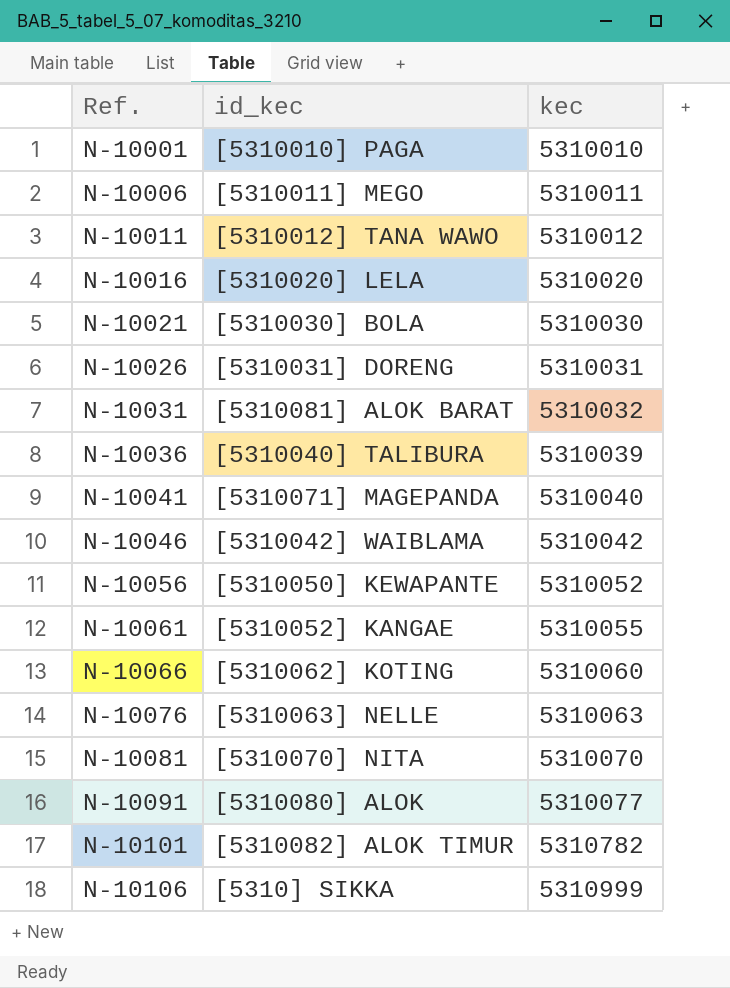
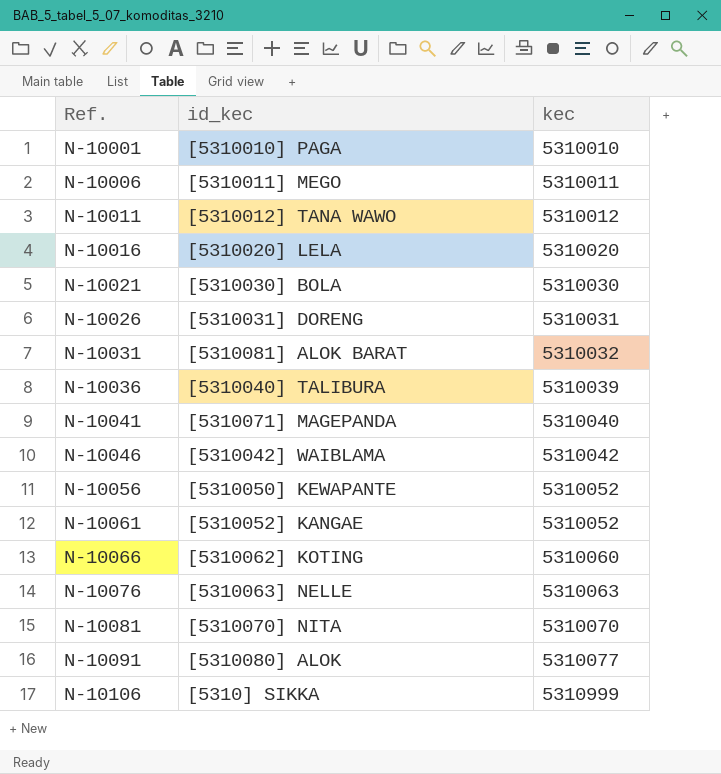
row N-10101: [5310082] ALOK TIMUR | 5310782 -> none
N-10061 | kec: 5310055 -> 5310052

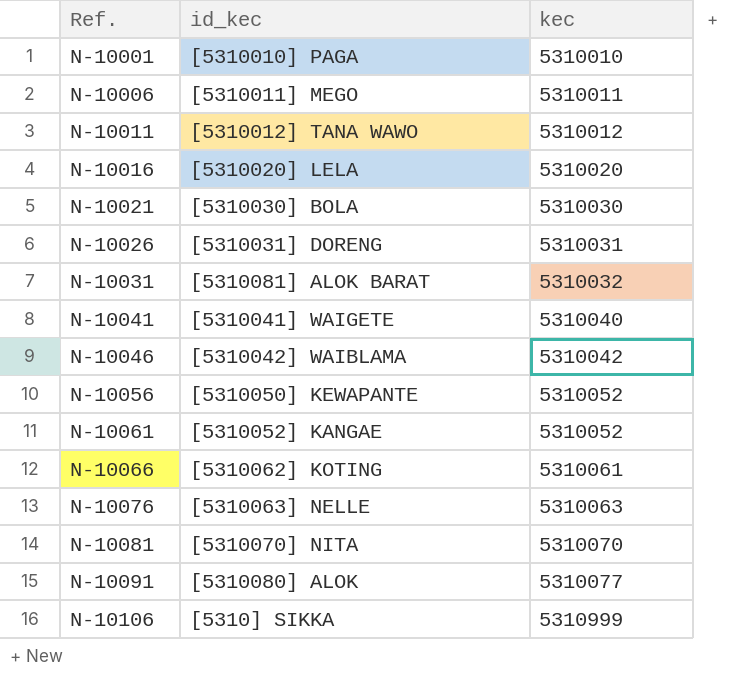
row N-10036: [5310040] TALIBURA | 5310039 -> none
N-10041 | id_kec: [5310071] MAGEPANDA -> [5310041] WAIGETE
N-10066 | kec: 5310060 -> 5310061

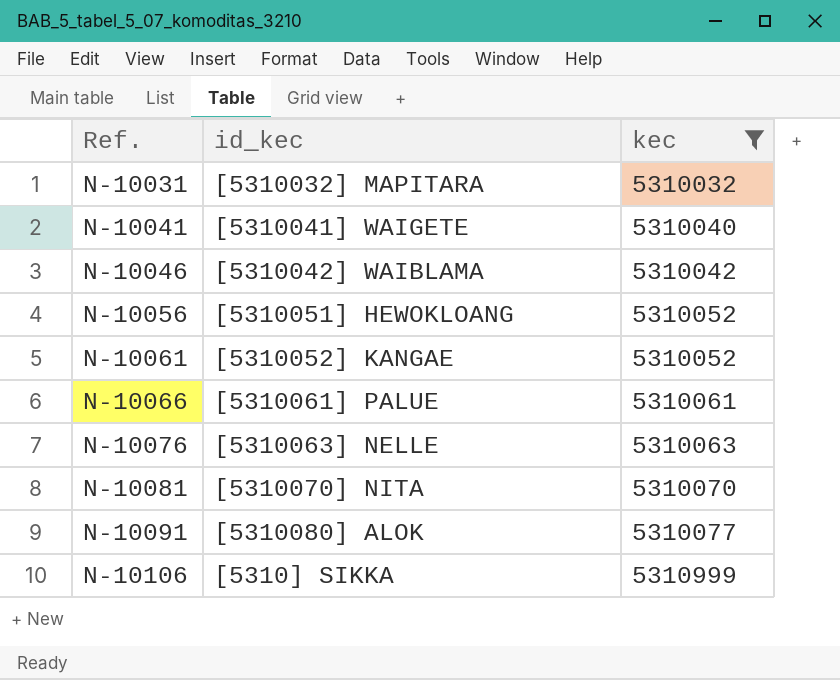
filter: none -> kec >= 5310032
N-10031 | id_kec: [5310081] ALOK BARAT -> [5310032] MAPITARA
N-10056 | id_kec: [5310050] KEWAPANTE -> [5310051] HEWOKLOANG
N-10066 | id_kec: [5310062] KOTING -> [5310061] PALUE

